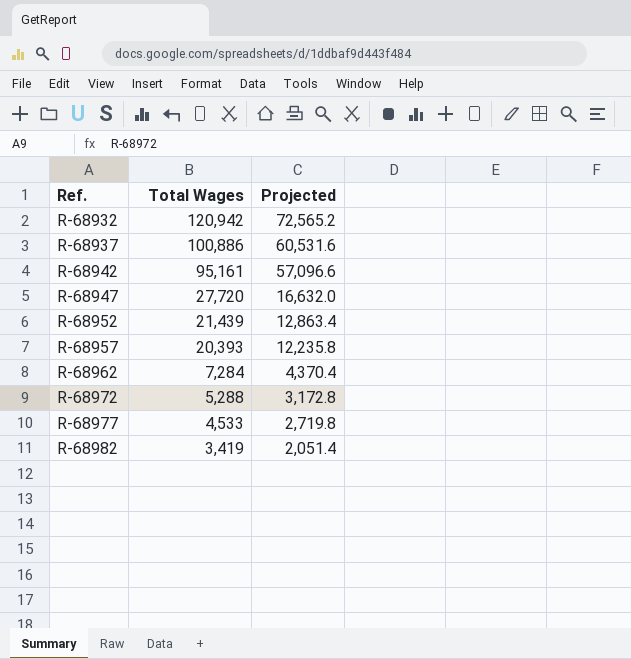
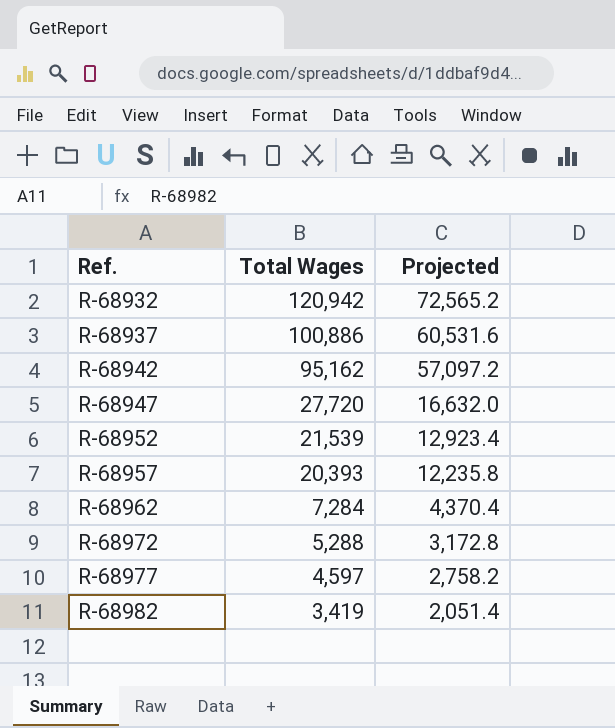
R-68942 | Total Wages: 95,161 -> 95,162
R-68942 | Projected: 57,096.6 -> 57,097.2
R-68952 | Total Wages: 21,439 -> 21,539
R-68952 | Projected: 12,863.4 -> 12,923.4
R-68977 | Total Wages: 4,533 -> 4,597
R-68977 | Projected: 2,719.8 -> 2,758.2

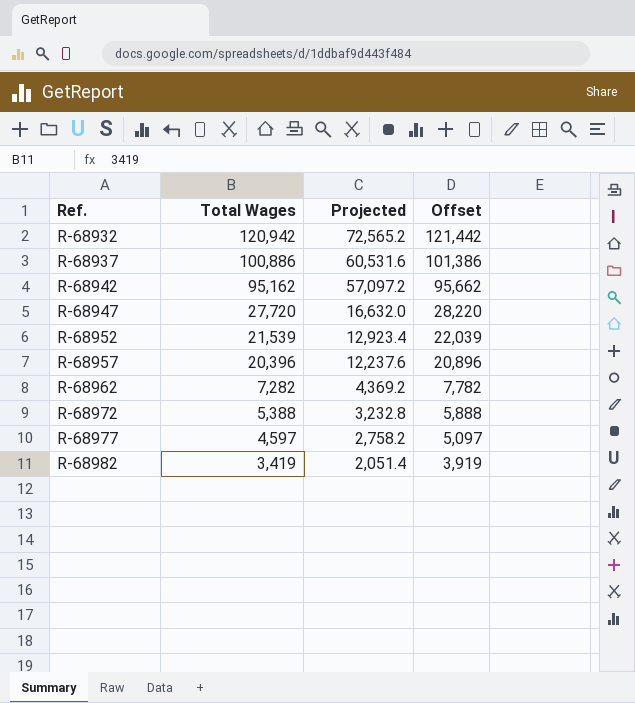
column Offset | formula: none -> [Total Wages] + 500
R-68957 | Total Wages: 20,393 -> 20,396
R-68957 | Projected: 12,235.8 -> 12,237.6
R-68962 | Total Wages: 7,284 -> 7,282
R-68962 | Projected: 4,370.4 -> 4,369.2
R-68972 | Total Wages: 5,288 -> 5,388
R-68972 | Projected: 3,172.8 -> 3,232.8

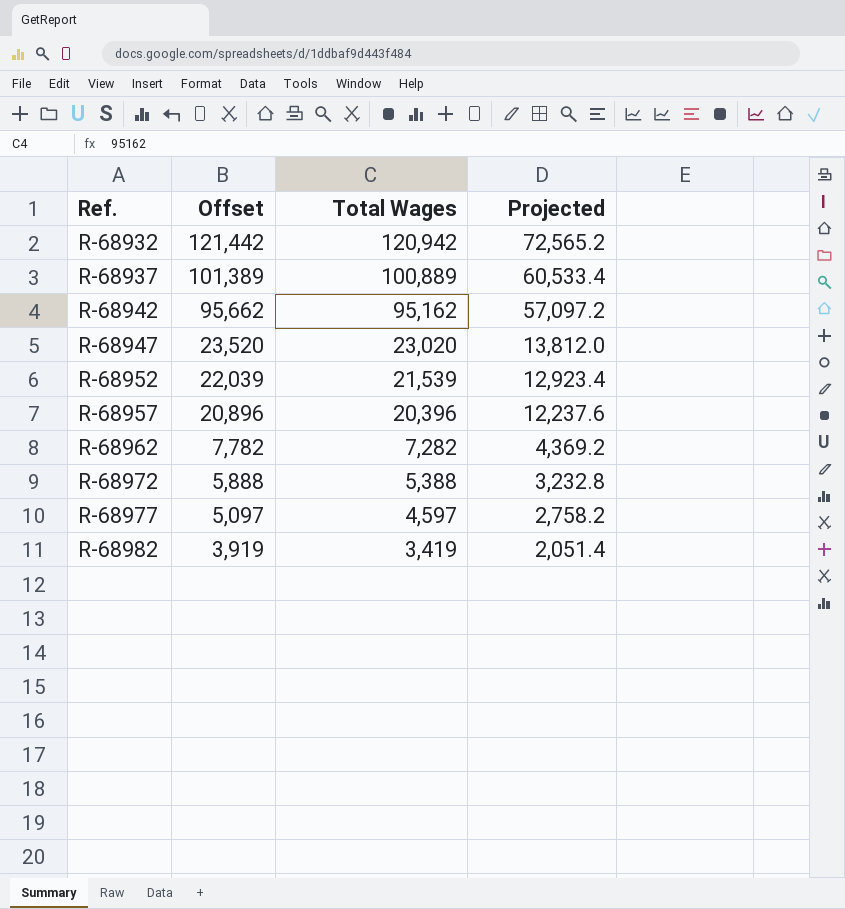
column Offset | position: 4 -> 2
R-68937 | Offset: 101,386 -> 101,389
R-68937 | Total Wages: 100,886 -> 100,889
R-68937 | Projected: 60,531.6 -> 60,533.4
R-68947 | Offset: 28,220 -> 23,520
R-68947 | Total Wages: 27,720 -> 23,020
R-68947 | Projected: 16,632.0 -> 13,812.0

